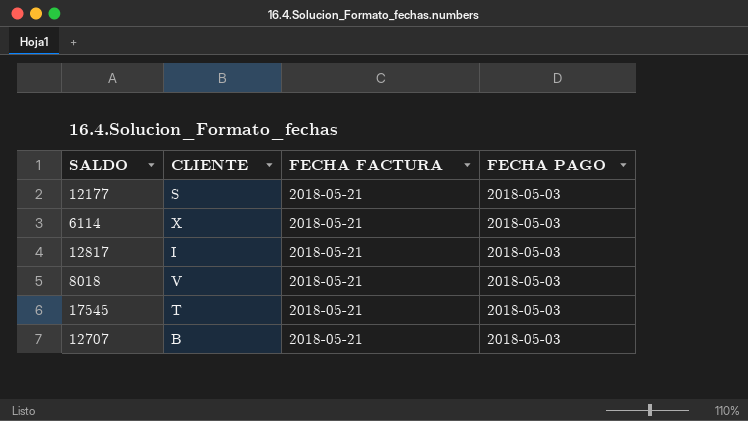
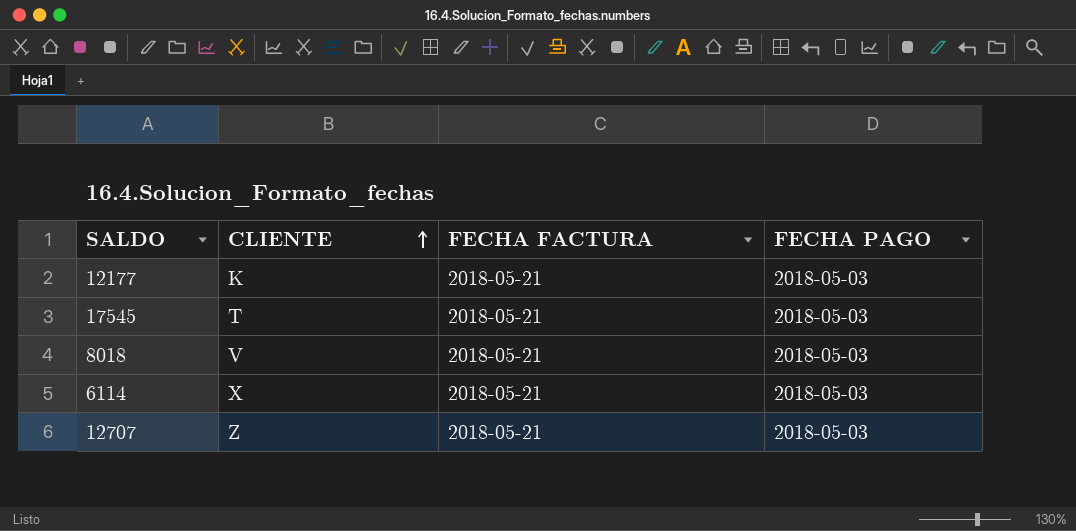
row order: none -> CLIENTE ascending
row 12817: I | 2018-05-21 | 2018-05-03 -> none
12177 | CLIENTE: S -> K
12707 | CLIENTE: B -> Z

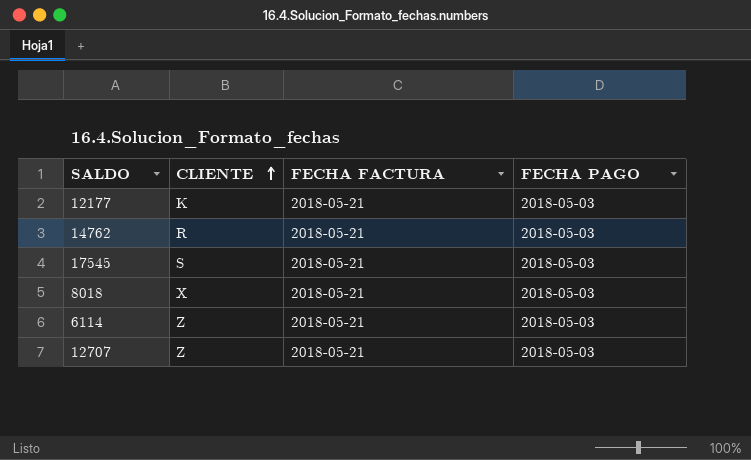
row 14762: none -> R | 2018-05-21 | 2018-05-03
17545 | CLIENTE: T -> S
8018 | CLIENTE: V -> X
6114 | CLIENTE: X -> Z

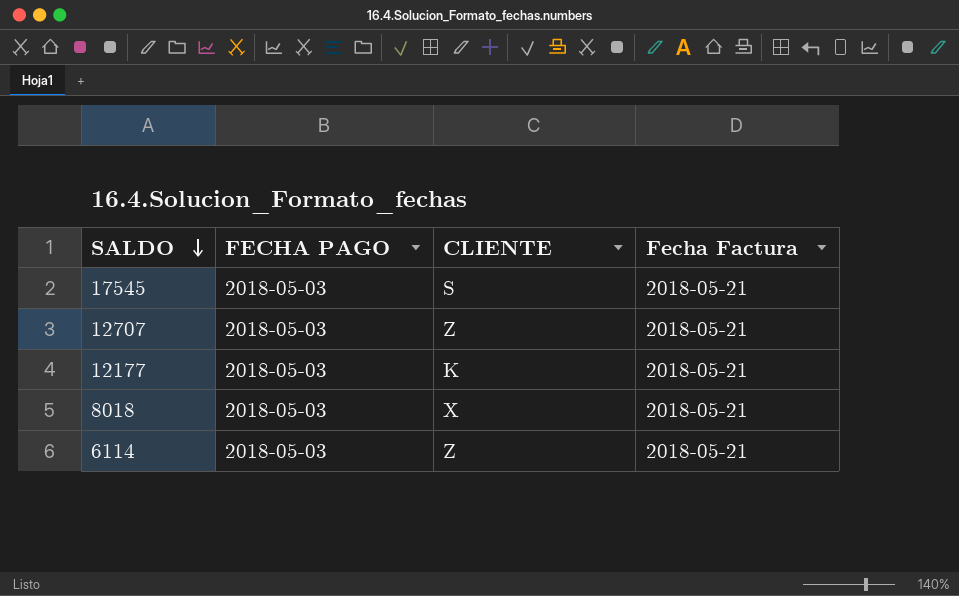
row order: CLIENTE ascending -> SALDO descending
column FECHA PAGO | position: 4 -> 2
column name: FECHA FACTURA -> Fecha Factura
row 14762: R | 2018-05-21 | 2018-05-03 -> none

